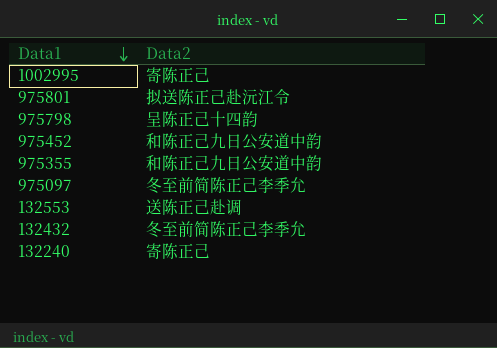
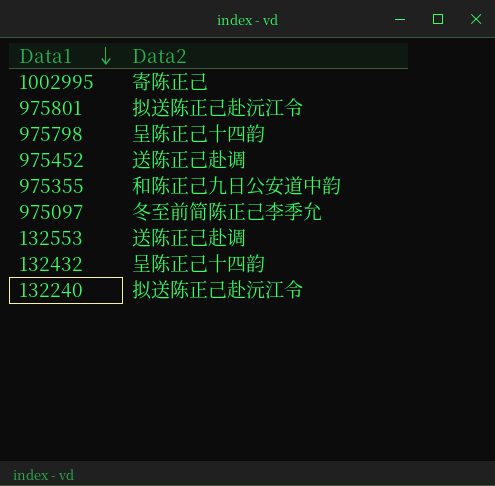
975452 | Data2: 和陈正己九日公安道中韵 -> 送陈正己赴调
132432 | Data2: 冬至前简陈正己李季允 -> 呈陈正己十四韵
132240 | Data2: 寄陈正己 -> 拟送陈正己赴沅江令

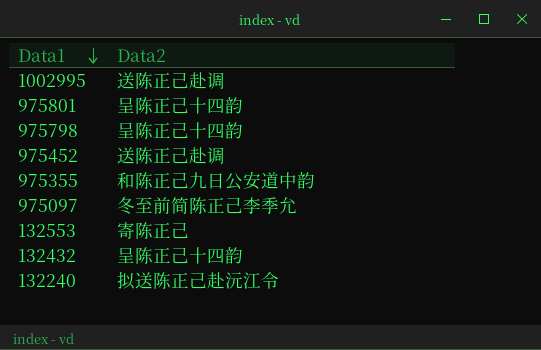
1002995 | Data2: 寄陈正己 -> 送陈正己赴调
975801 | Data2: 拟送陈正己赴沅江令 -> 呈陈正己十四韵
132553 | Data2: 送陈正己赴调 -> 寄陈正己

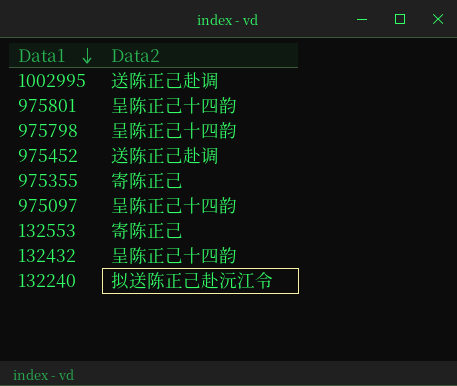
975355 | Data2: 和陈正己九日公安道中韵 -> 寄陈正己
975097 | Data2: 冬至前简陈正己李季允 -> 呈陈正己十四韵

